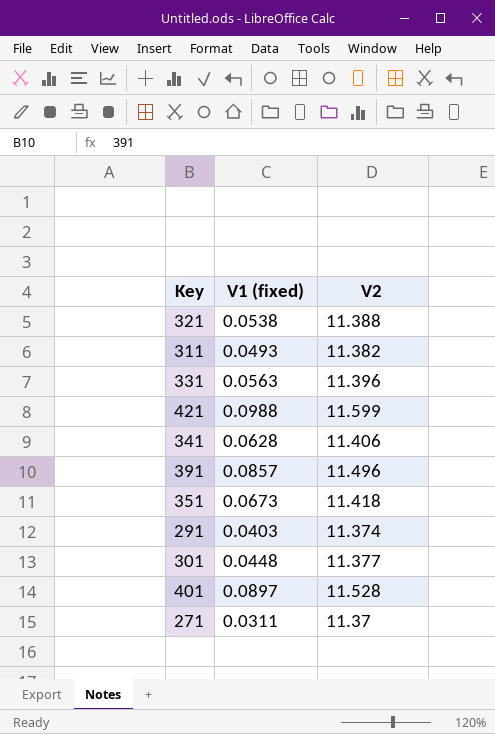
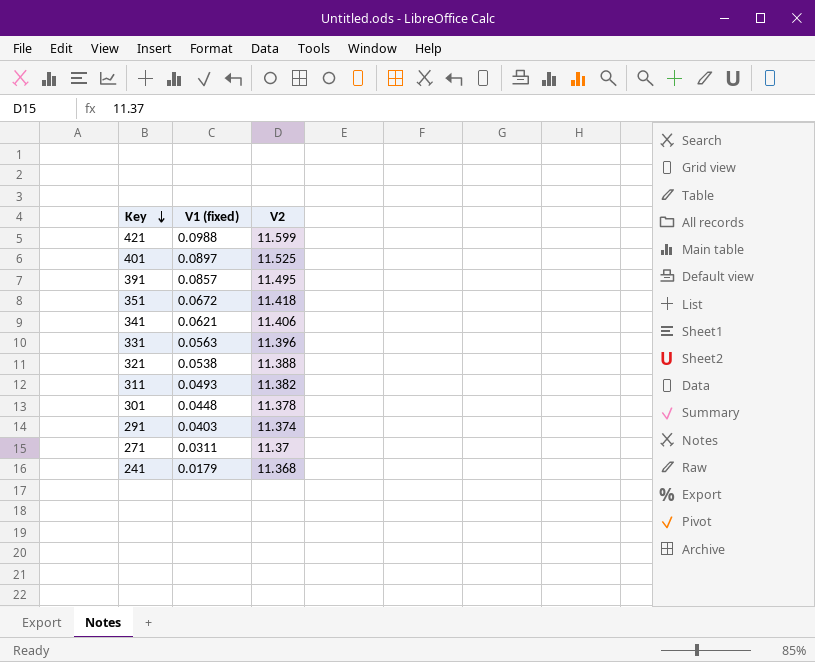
row order: none -> Key descending
401 | V2: 11.528 -> 11.525
391 | V2: 11.496 -> 11.495
351 | V1 (fixed): 0.0673 -> 0.0672
341 | V1 (fixed): 0.0628 -> 0.0621
301 | V2: 11.377 -> 11.378
row 241: none -> 0.0179 | 11.368

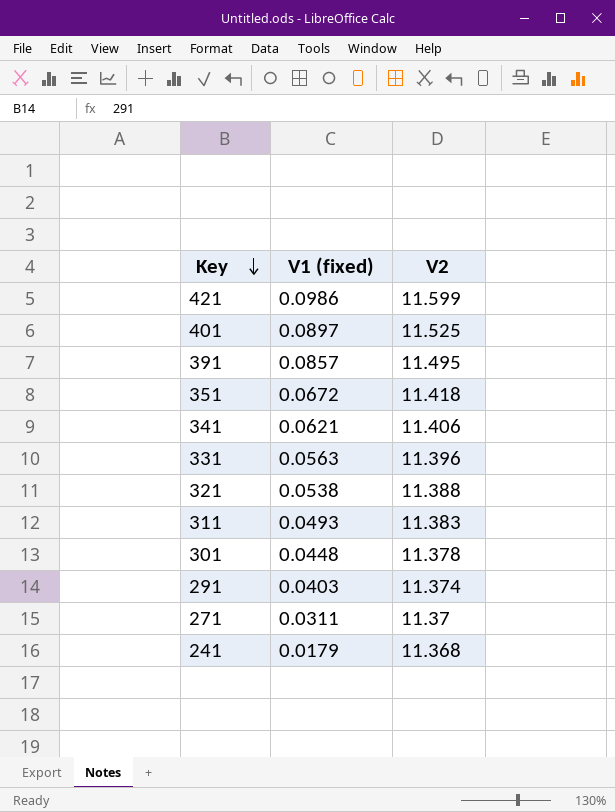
421 | V1 (fixed): 0.0988 -> 0.0986
311 | V2: 11.382 -> 11.383

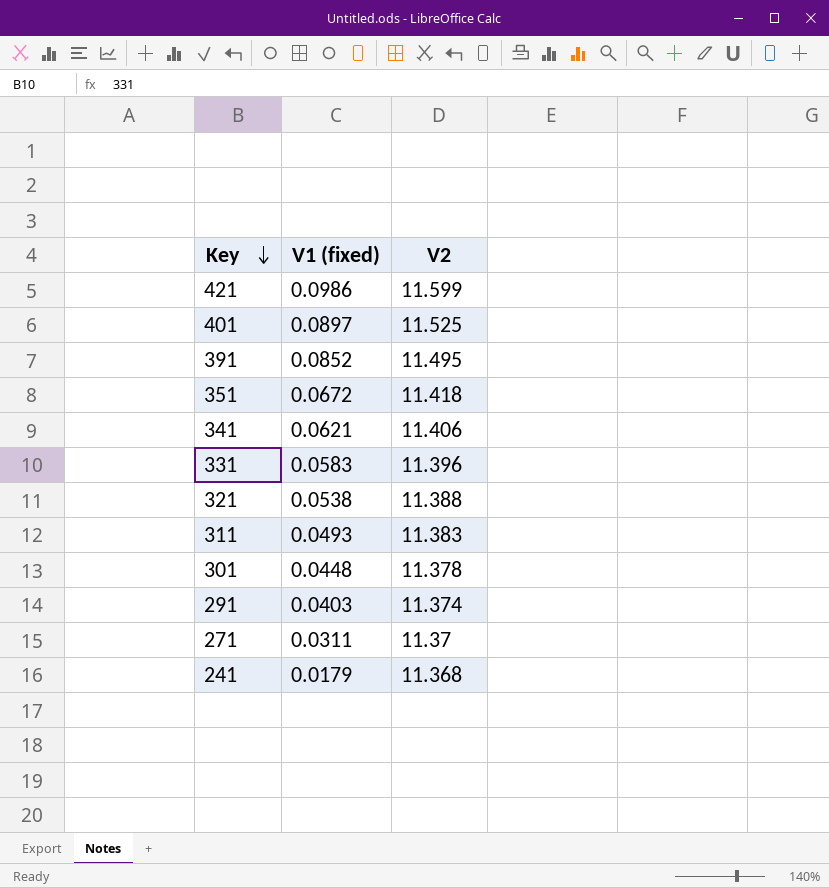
391 | V1 (fixed): 0.0857 -> 0.0852
331 | V1 (fixed): 0.0563 -> 0.0583

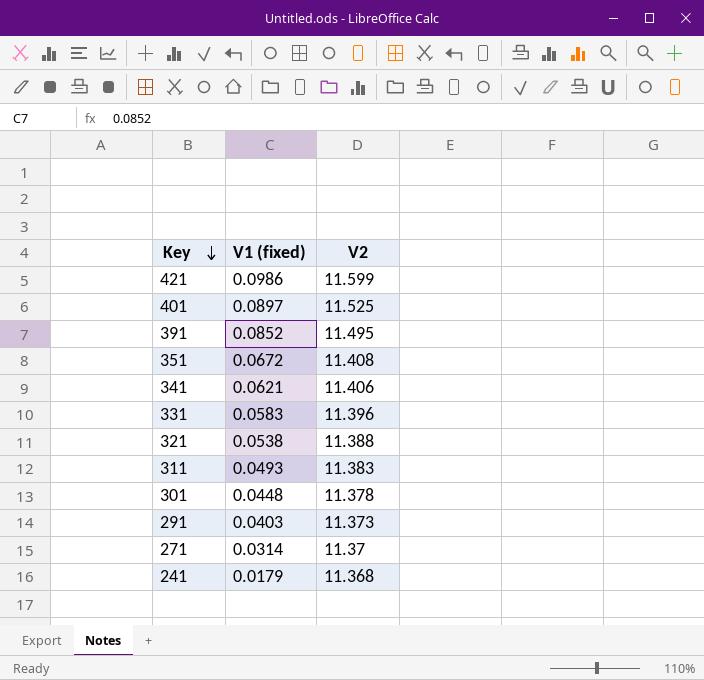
351 | V2: 11.418 -> 11.408
291 | V2: 11.374 -> 11.373
271 | V1 (fixed): 0.0311 -> 0.0314

